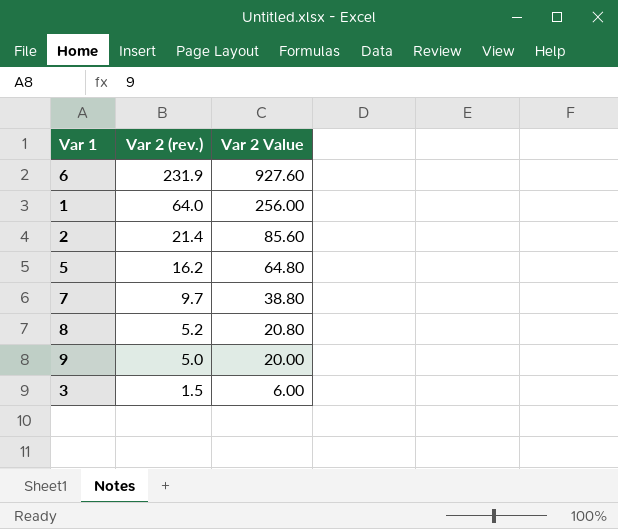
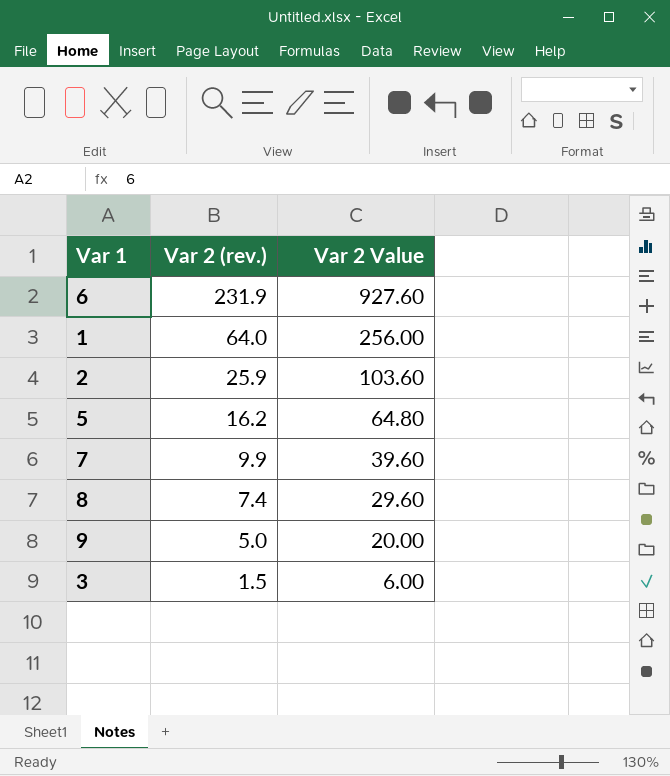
2 | Var 2 (rev.): 21.4 -> 25.9
2 | Var 2 Value: 85.60 -> 103.60
7 | Var 2 (rev.): 9.7 -> 9.9
7 | Var 2 Value: 38.80 -> 39.60
8 | Var 2 (rev.): 5.2 -> 7.4
8 | Var 2 Value: 20.80 -> 29.60

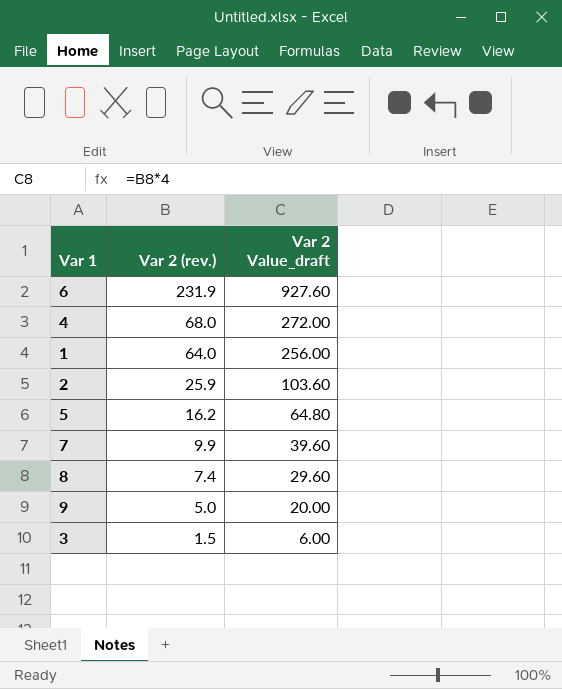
column name: Var 2 Value -> Var 2 Value_draft
row 4: none -> 68.0 | 272.00

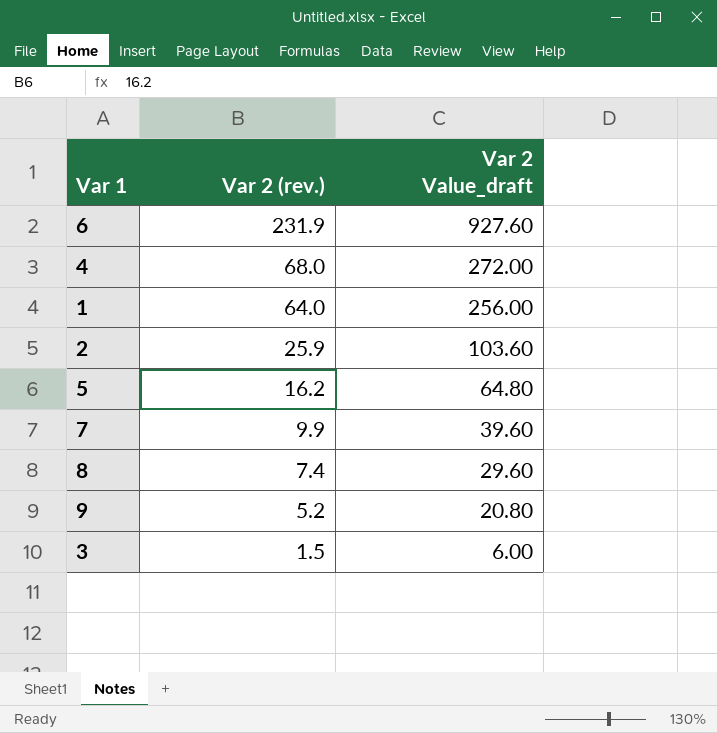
9 | Var 2 (rev.): 5.0 -> 5.2
9 | Var 2 Value_draft: 20.00 -> 20.80

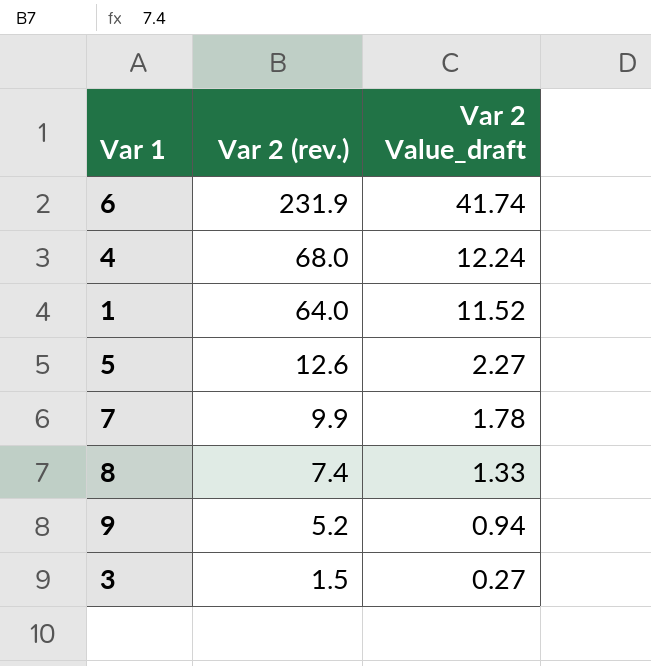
column Var 2 Value_draft | formula: [Var 2 (rev.)] * 4 -> [Var 2 (rev.)] * 0.18
row 2: 25.9 | 103.60 -> none
5 | Var 2 (rev.): 16.2 -> 12.6

